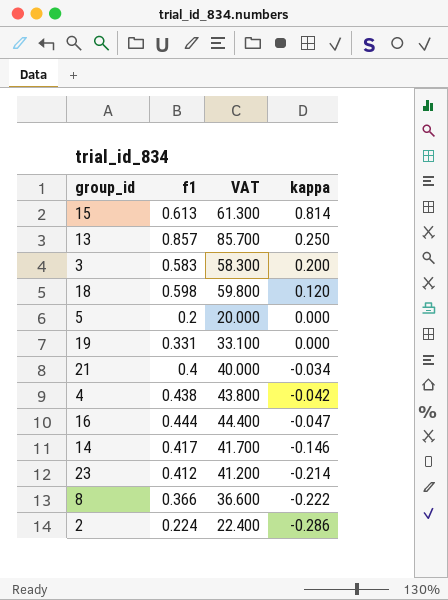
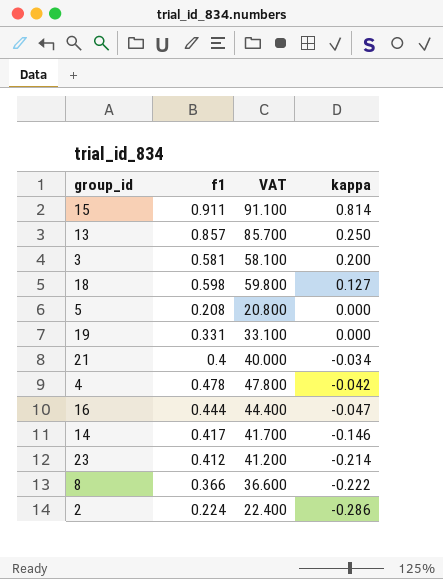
15 | f1: 0.613 -> 0.911
15 | VAT: 61.300 -> 91.100
3 | f1: 0.583 -> 0.581
3 | VAT: 58.300 -> 58.100
18 | kappa: 0.120 -> 0.127
5 | f1: 0.2 -> 0.208
5 | VAT: 20.000 -> 20.800
4 | f1: 0.438 -> 0.478
4 | VAT: 43.800 -> 47.800

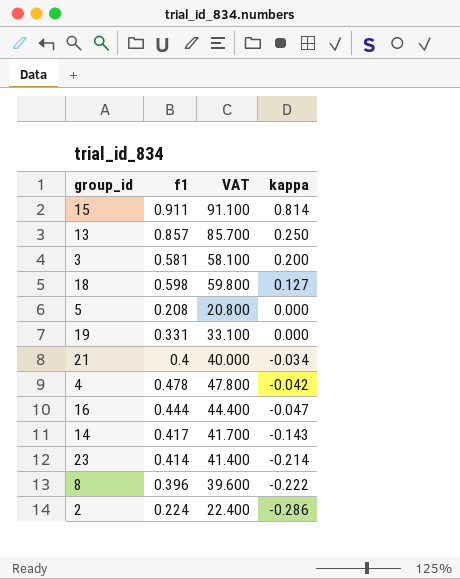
14 | kappa: -0.146 -> -0.143
23 | f1: 0.412 -> 0.414
23 | VAT: 41.200 -> 41.400
8 | f1: 0.366 -> 0.396
8 | VAT: 36.600 -> 39.600

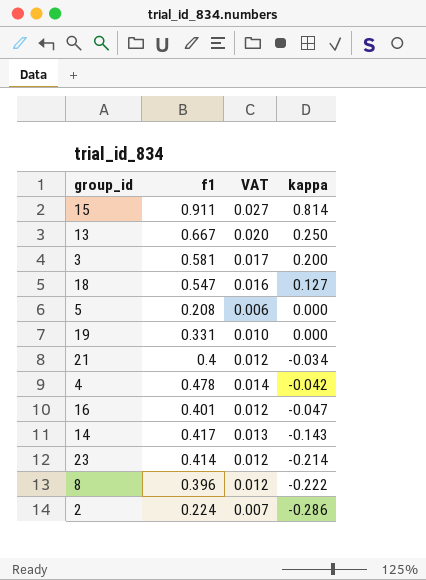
column VAT | formula: [f1] * 100 -> [f1] * 0.03
13 | f1: 0.857 -> 0.667
18 | f1: 0.598 -> 0.547
16 | f1: 0.444 -> 0.401

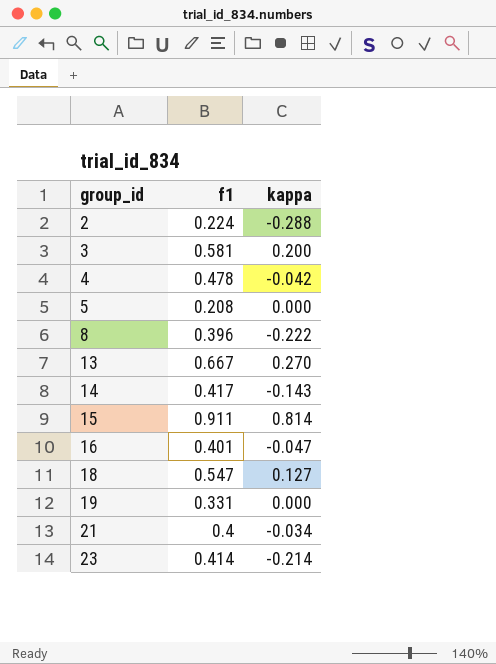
row order: kappa descending -> group_id ascending
column VAT | formula: [f1] * 0.03 -> none
2 | kappa: -0.286 -> -0.288
13 | kappa: 0.250 -> 0.270

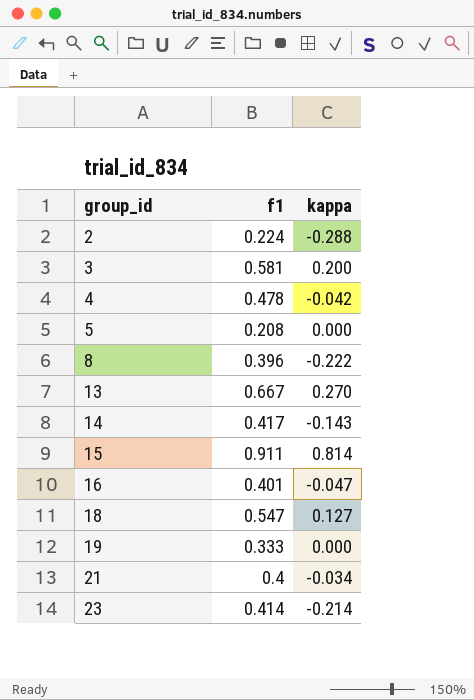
19 | f1: 0.331 -> 0.333

